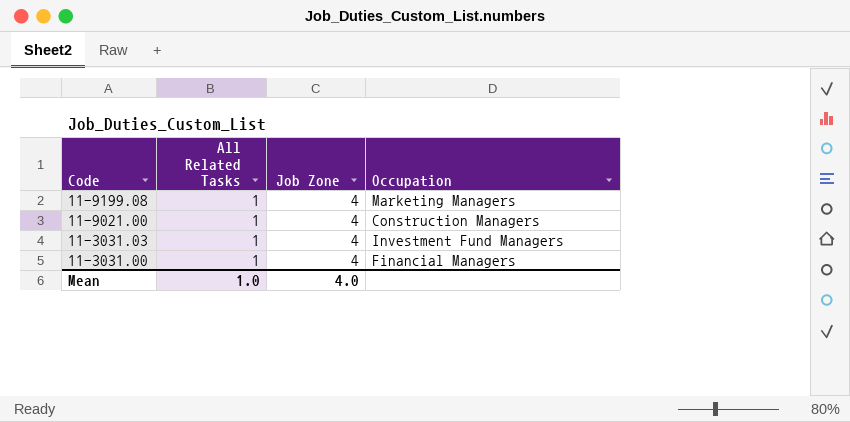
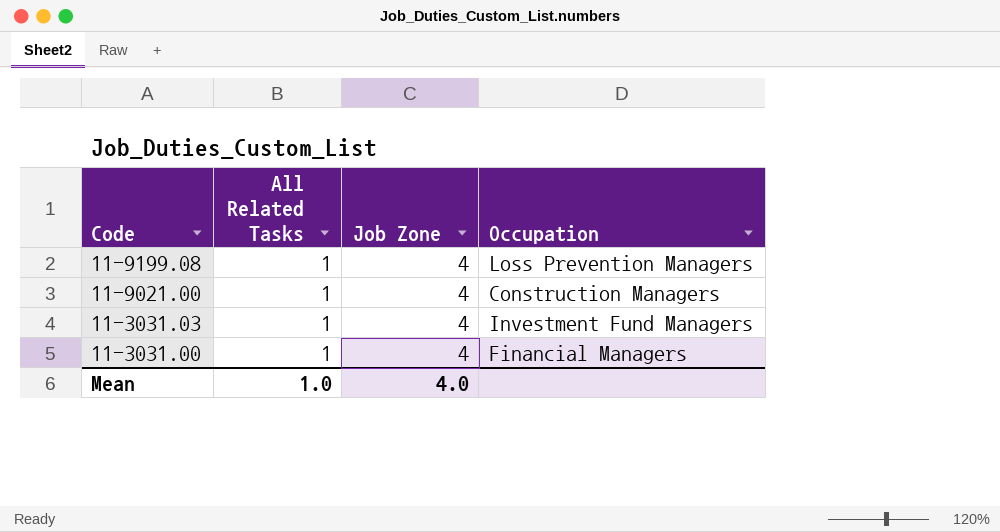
11-9199.08 | Occupation: Marketing Managers -> Loss Prevention Managers

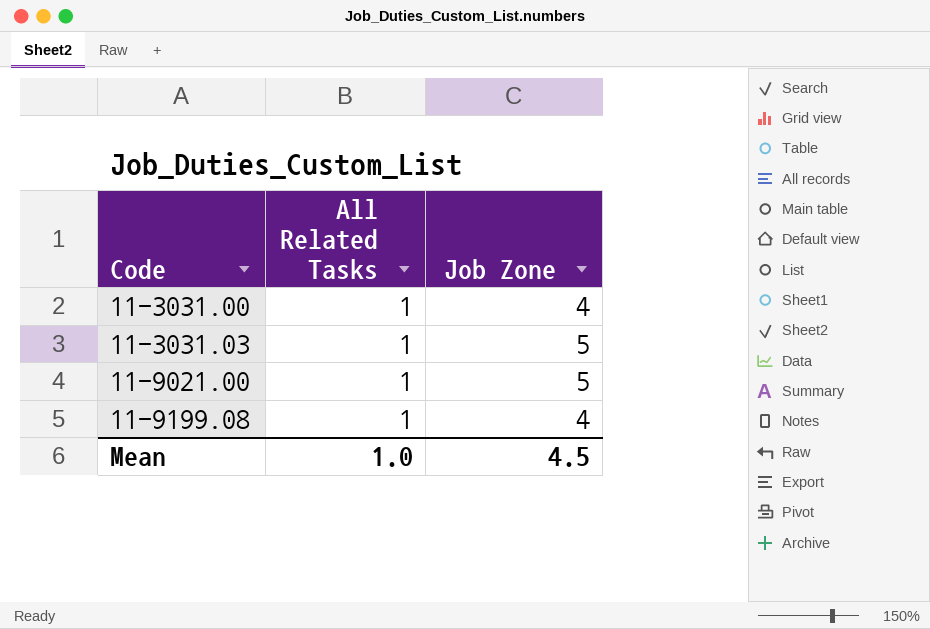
row order: Code descending -> Code ascending
column Occupation | position: 4 -> none
11-3031.03 | Job Zone: 4 -> 5
11-9021.00 | Job Zone: 4 -> 5
Mean | Job Zone: 4.0 -> 4.5

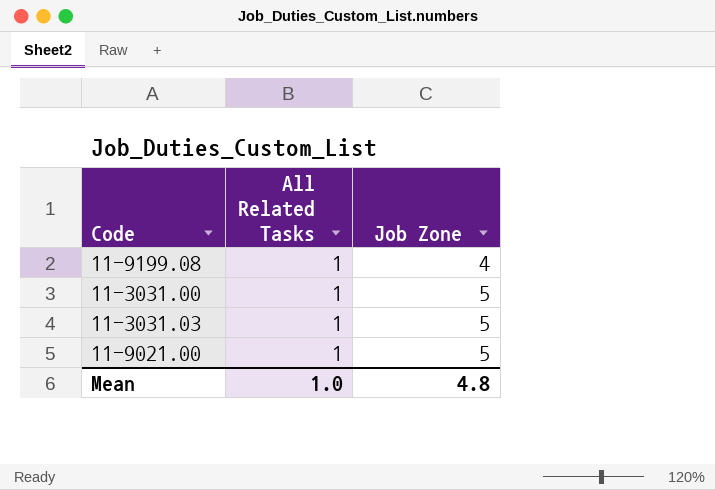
row order: Code ascending -> Job Zone ascending
11-3031.00 | Job Zone: 4 -> 5
Mean | Job Zone: 4.5 -> 4.8

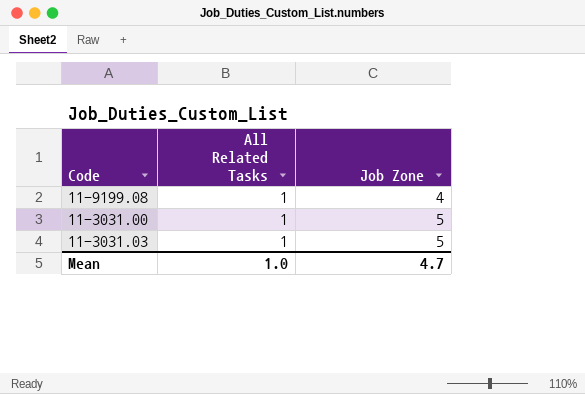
row 11-9021.00: 1 | 5 -> none
Mean | Job Zone: 4.8 -> 4.7

